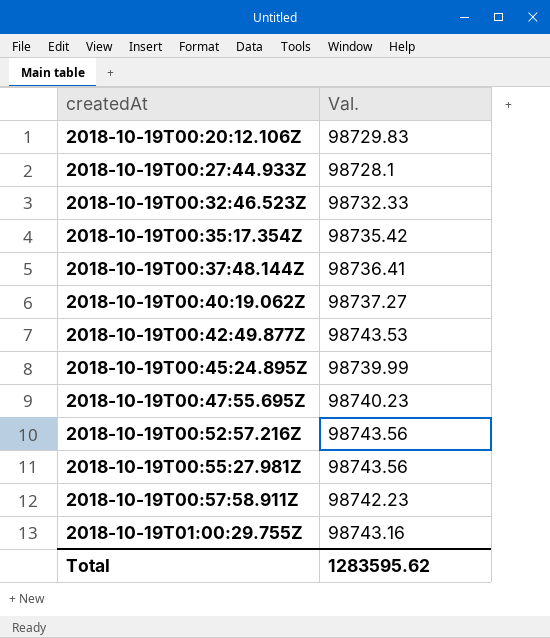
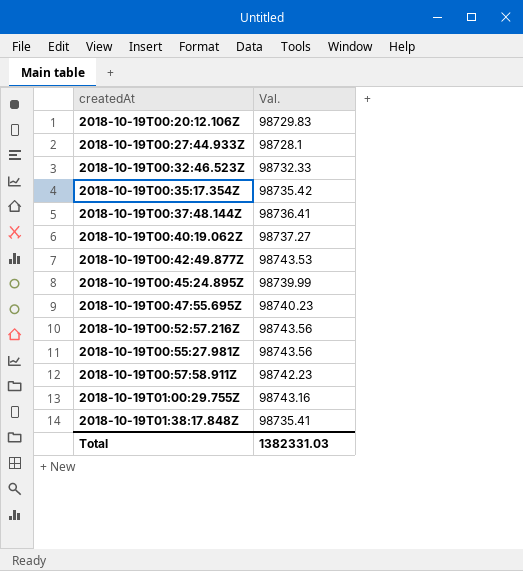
row 2018-10-19T01:38:17.848Z: none -> 98735.41
Total | Val.: 1283595.62 -> 1382331.03

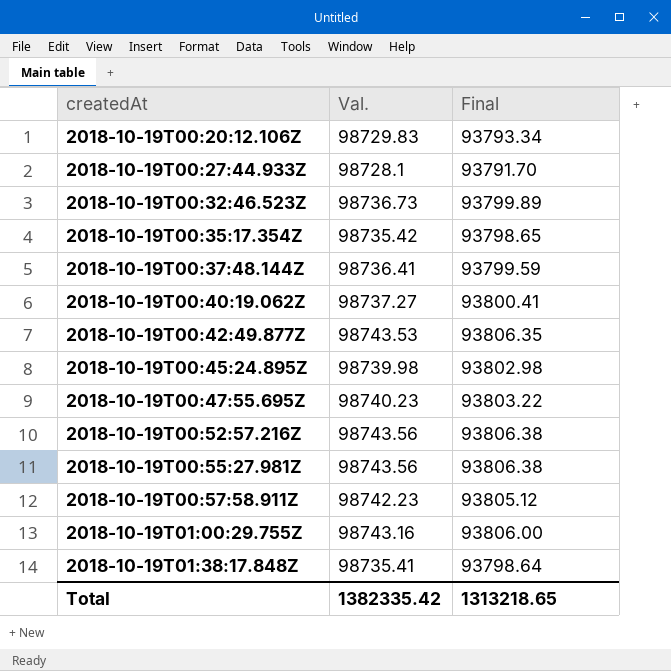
column Final | formula: none -> [Val.] * 0.95
2018-10-19T00:32:46.523Z | Val.: 98732.33 -> 98736.73
2018-10-19T00:45:24.895Z | Val.: 98739.99 -> 98739.98
Total | Val.: 1382331.03 -> 1382335.42

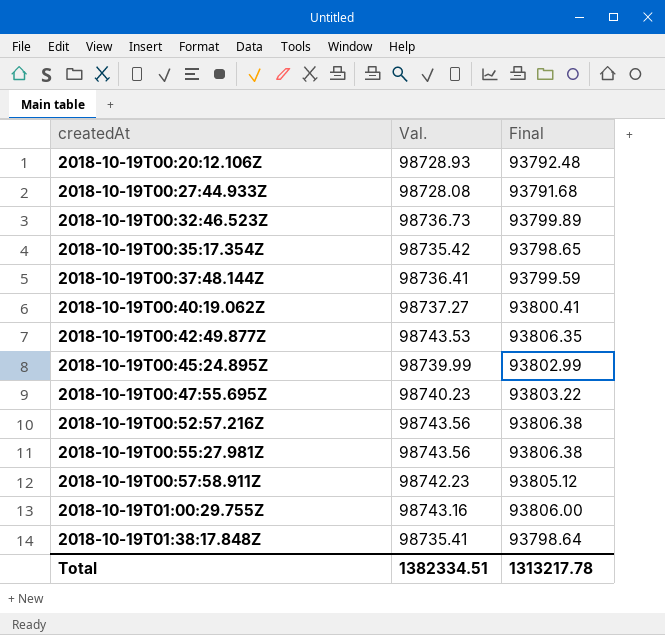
2018-10-19T00:20:12.106Z | Val.: 98729.83 -> 98728.93
2018-10-19T00:20:12.106Z | Final: 93793.34 -> 93792.48
2018-10-19T00:27:44.933Z | Val.: 98728.1 -> 98728.08
2018-10-19T00:27:44.933Z | Final: 93791.70 -> 93791.68
2018-10-19T00:45:24.895Z | Val.: 98739.98 -> 98739.99
2018-10-19T00:45:24.895Z | Final: 93802.98 -> 93802.99
Total | Val.: 1382335.42 -> 1382334.51
Total | Final: 1313218.65 -> 1313217.78

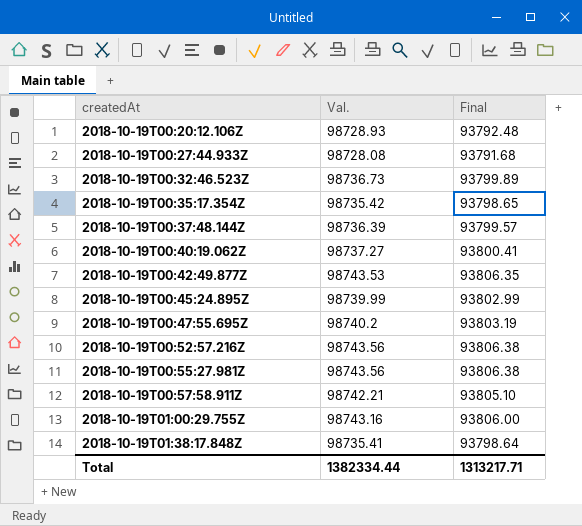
2018-10-19T00:37:48.144Z | Val.: 98736.41 -> 98736.39
2018-10-19T00:37:48.144Z | Final: 93799.59 -> 93799.57
2018-10-19T00:47:55.695Z | Val.: 98740.23 -> 98740.2
2018-10-19T00:47:55.695Z | Final: 93803.22 -> 93803.19
2018-10-19T00:57:58.911Z | Val.: 98742.23 -> 98742.21
2018-10-19T00:57:58.911Z | Final: 93805.12 -> 93805.10
Total | Val.: 1382334.51 -> 1382334.44
Total | Final: 1313217.78 -> 1313217.71

